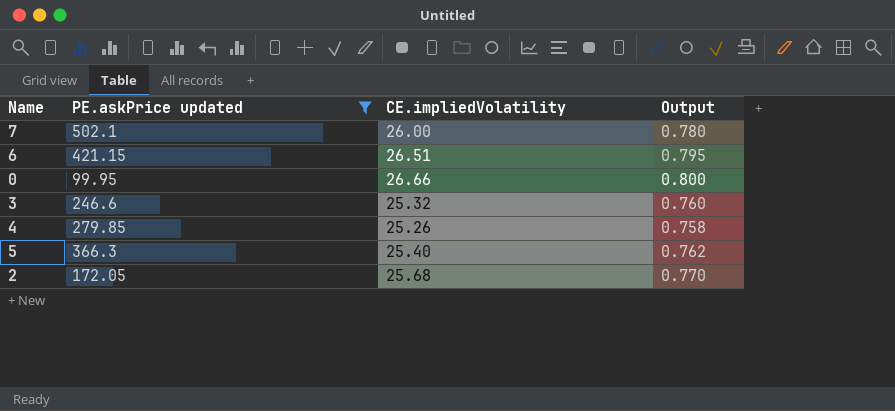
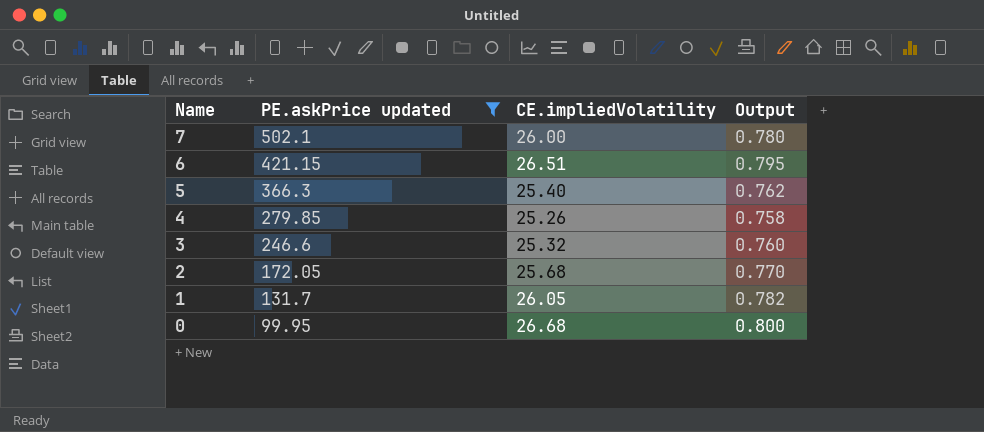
row order: none -> Name descending
row 1: none -> 131.7 | 26.05 | 0.782
0 | CE.impliedVolatility: 26.66 -> 26.68

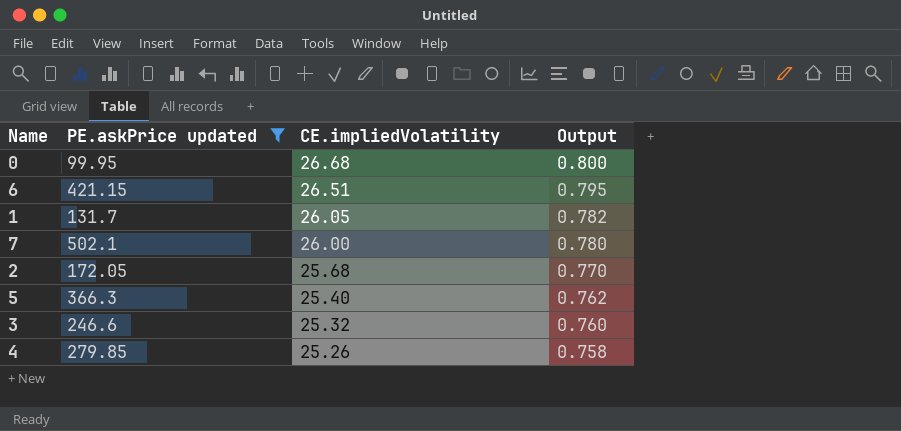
row order: Name descending -> CE.impliedVolatility descending

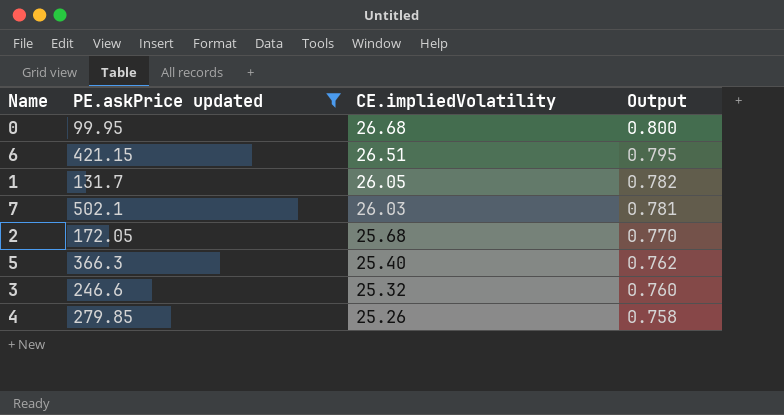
7 | CE.impliedVolatility: 26.00 -> 26.03
7 | Output: 0.780 -> 0.781

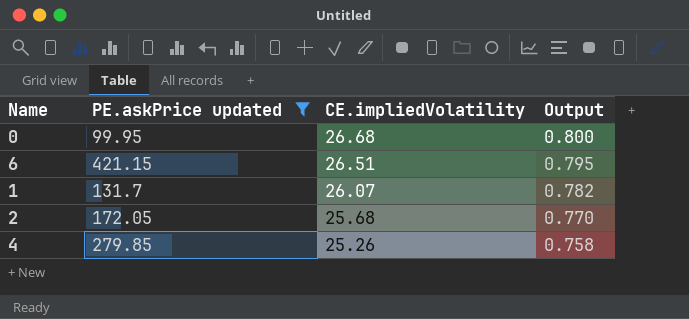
row 7: 502.1 | 26.03 | 0.781 -> none
row 5: 366.3 | 25.40 | 0.762 -> none
row 3: 246.6 | 25.32 | 0.760 -> none
1 | CE.impliedVolatility: 26.05 -> 26.07

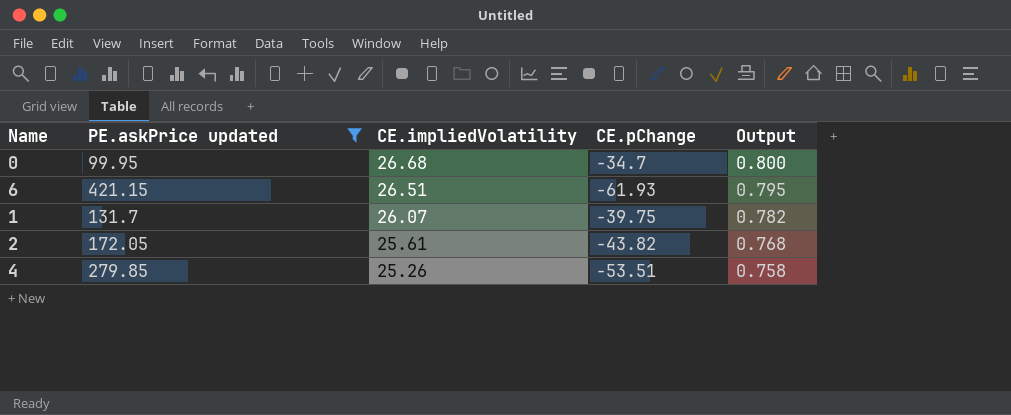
column CE.pChange | position: none -> 4
2 | CE.impliedVolatility: 25.68 -> 25.61
2 | Output: 0.770 -> 0.768

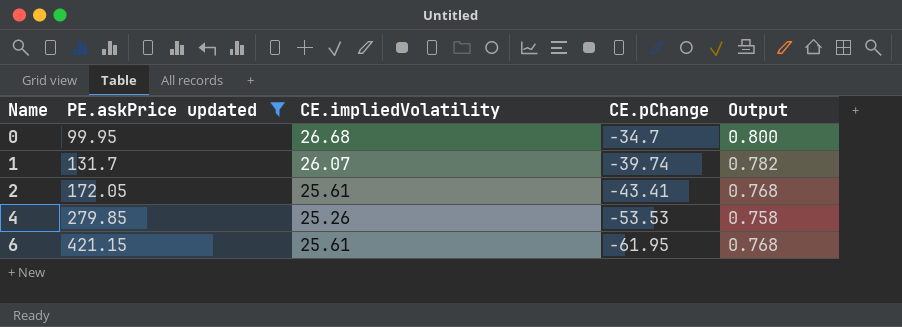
row order: CE.impliedVolatility descending -> Name ascending
1 | CE.pChange: -39.75 -> -39.74
2 | CE.pChange: -43.82 -> -43.41
4 | CE.pChange: -53.51 -> -53.53
6 | CE.impliedVolatility: 26.51 -> 25.61
6 | CE.pChange: -61.93 -> -61.95
6 | Output: 0.795 -> 0.768

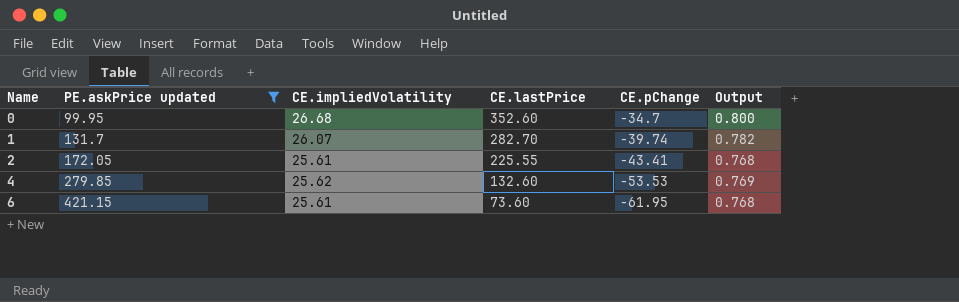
column CE.lastPrice | position: none -> 4
4 | CE.impliedVolatility: 25.26 -> 25.62
4 | Output: 0.758 -> 0.769

